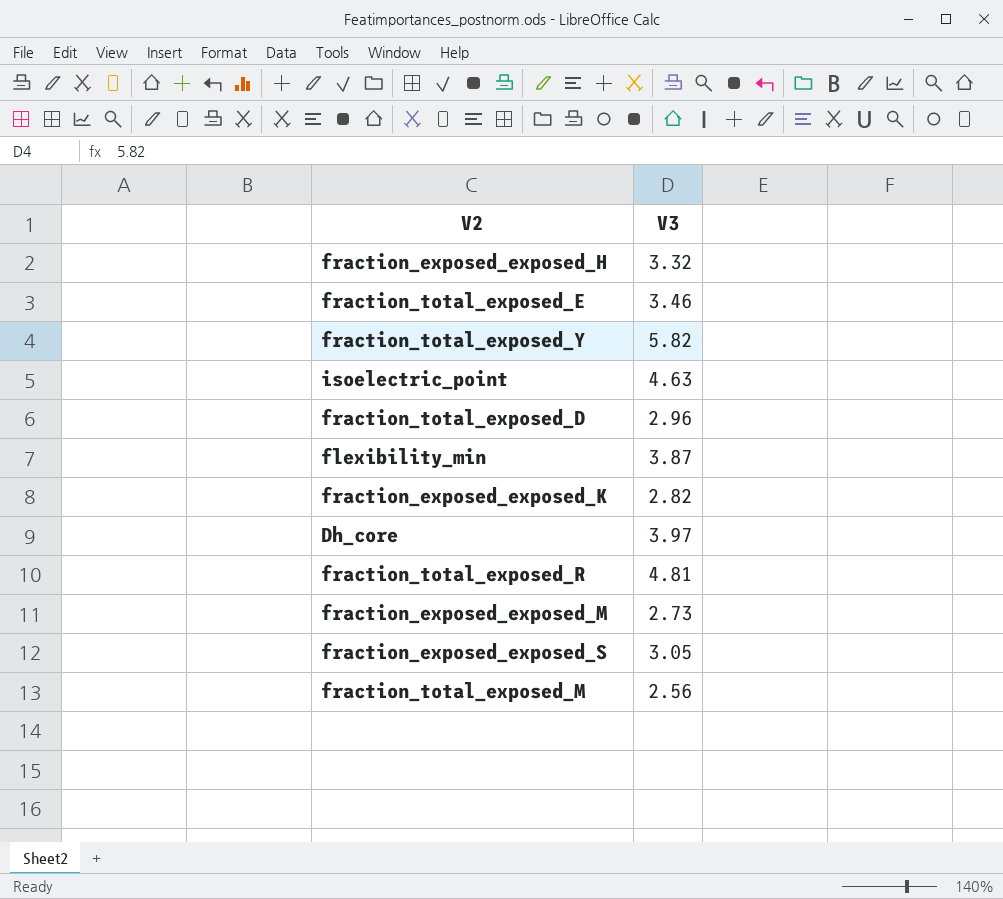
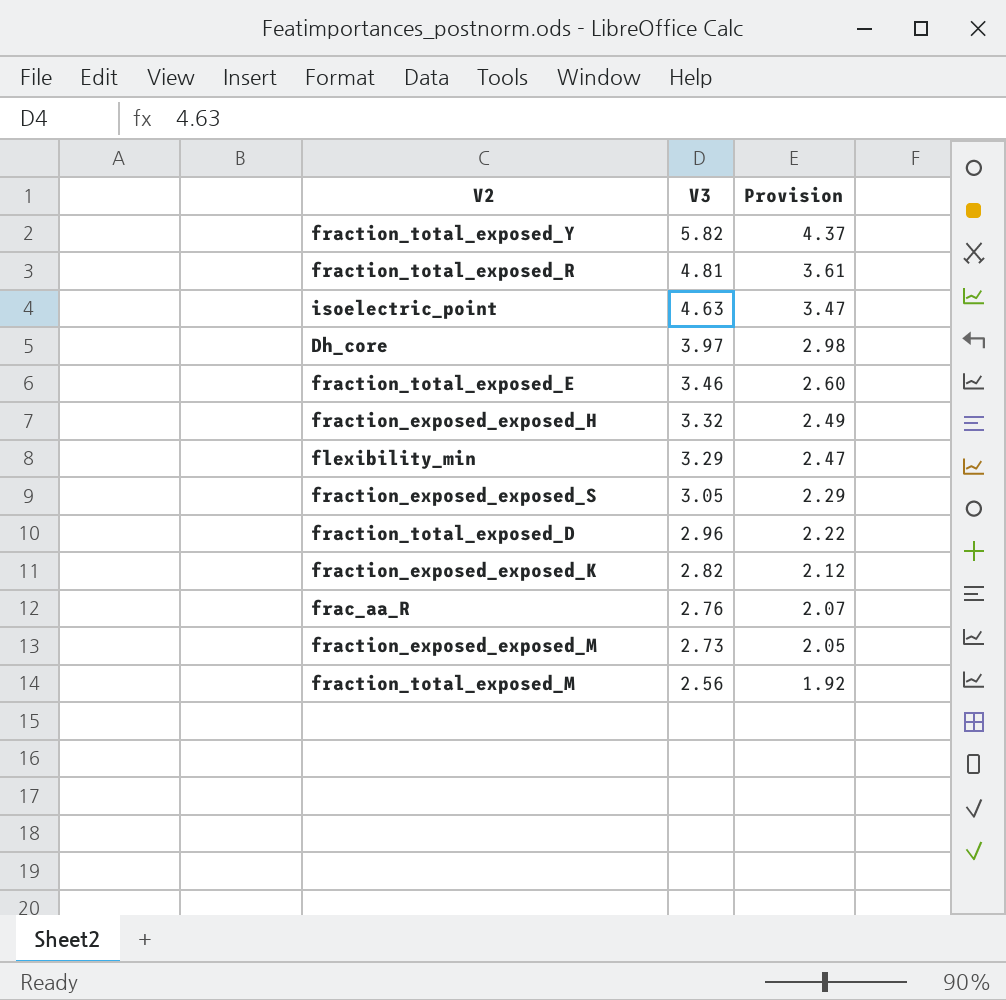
row order: none -> V3 descending
column Provision | formula: none -> [V3] * 0.75
flexibility_min | V3: 3.87 -> 3.29
row frac_aa_R: none -> 2.76 | 2.07

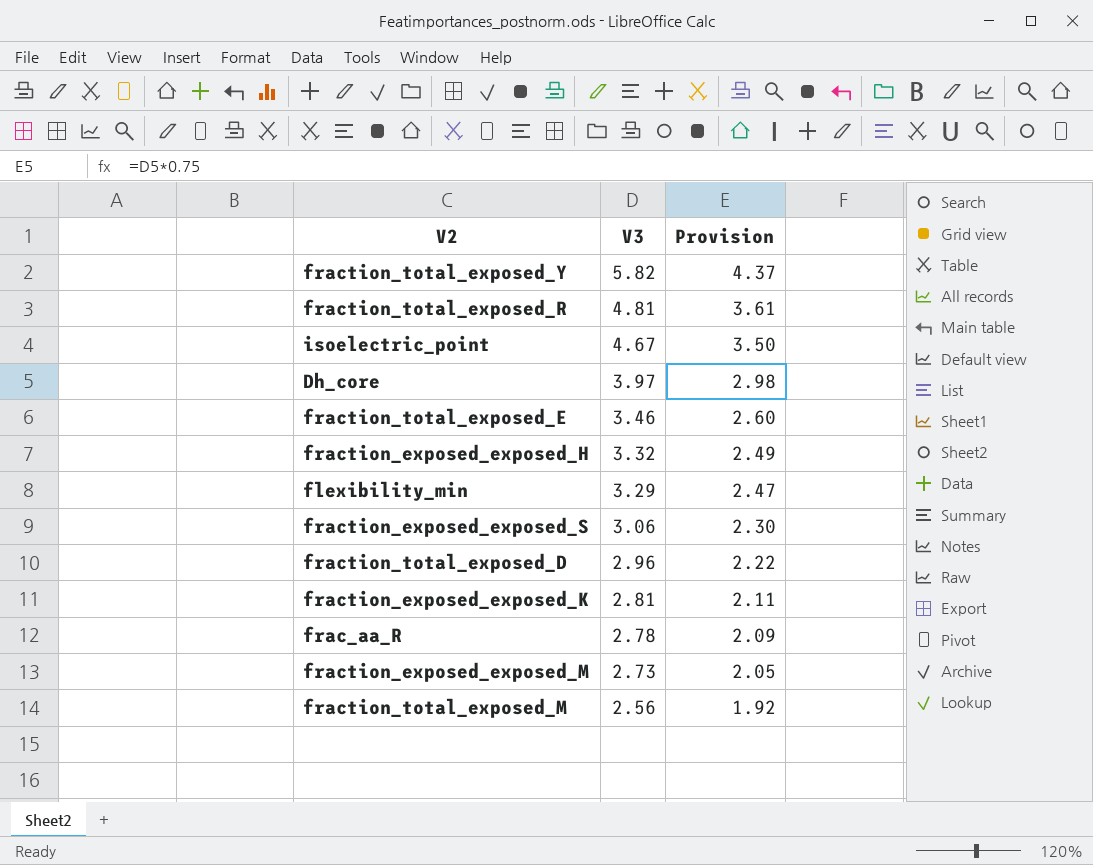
isoelectric_point | V3: 4.63 -> 4.67
isoelectric_point | Provision: 3.47 -> 3.50
fraction_exposed_exposed_S | V3: 3.05 -> 3.06
fraction_exposed_exposed_S | Provision: 2.29 -> 2.30
fraction_exposed_exposed_K | V3: 2.82 -> 2.81
fraction_exposed_exposed_K | Provision: 2.12 -> 2.11
frac_aa_R | V3: 2.76 -> 2.78
frac_aa_R | Provision: 2.07 -> 2.09

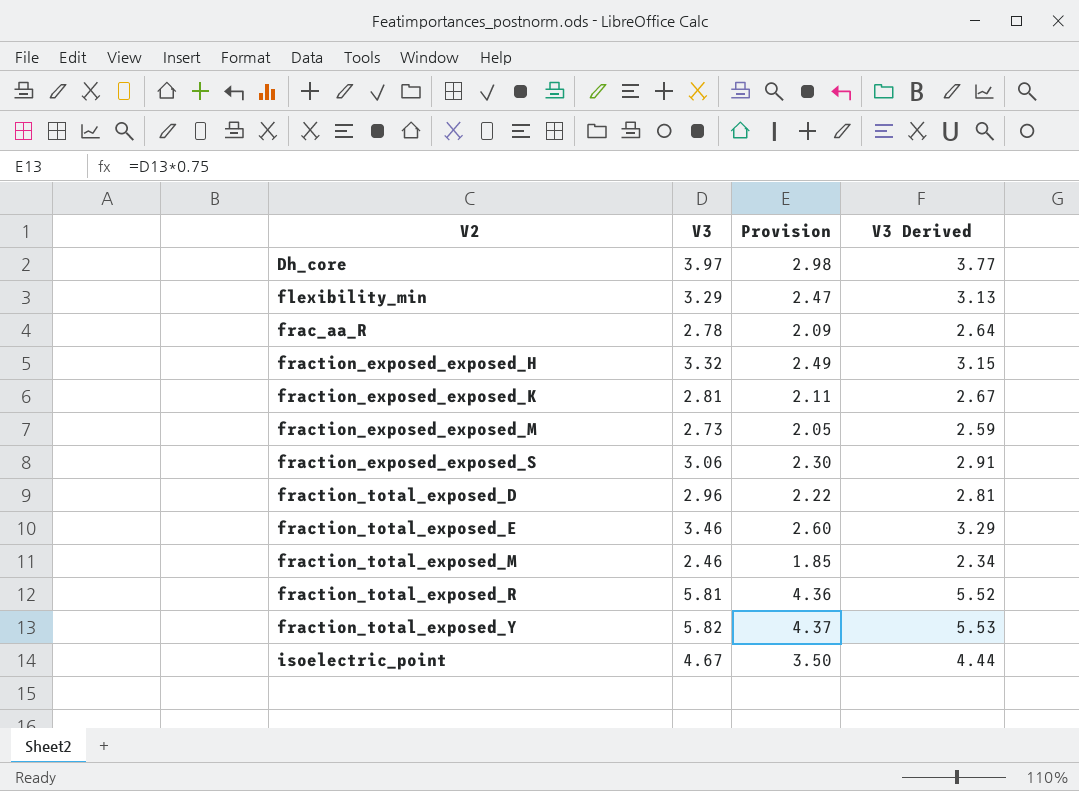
row order: V3 descending -> V2 ascending
column V3 Derived | formula: none -> [V3] * 0.95
fraction_total_exposed_M | V3: 2.56 -> 2.46
fraction_total_exposed_M | Provision: 1.92 -> 1.85
fraction_total_exposed_R | V3: 4.81 -> 5.81
fraction_total_exposed_R | Provision: 3.61 -> 4.36

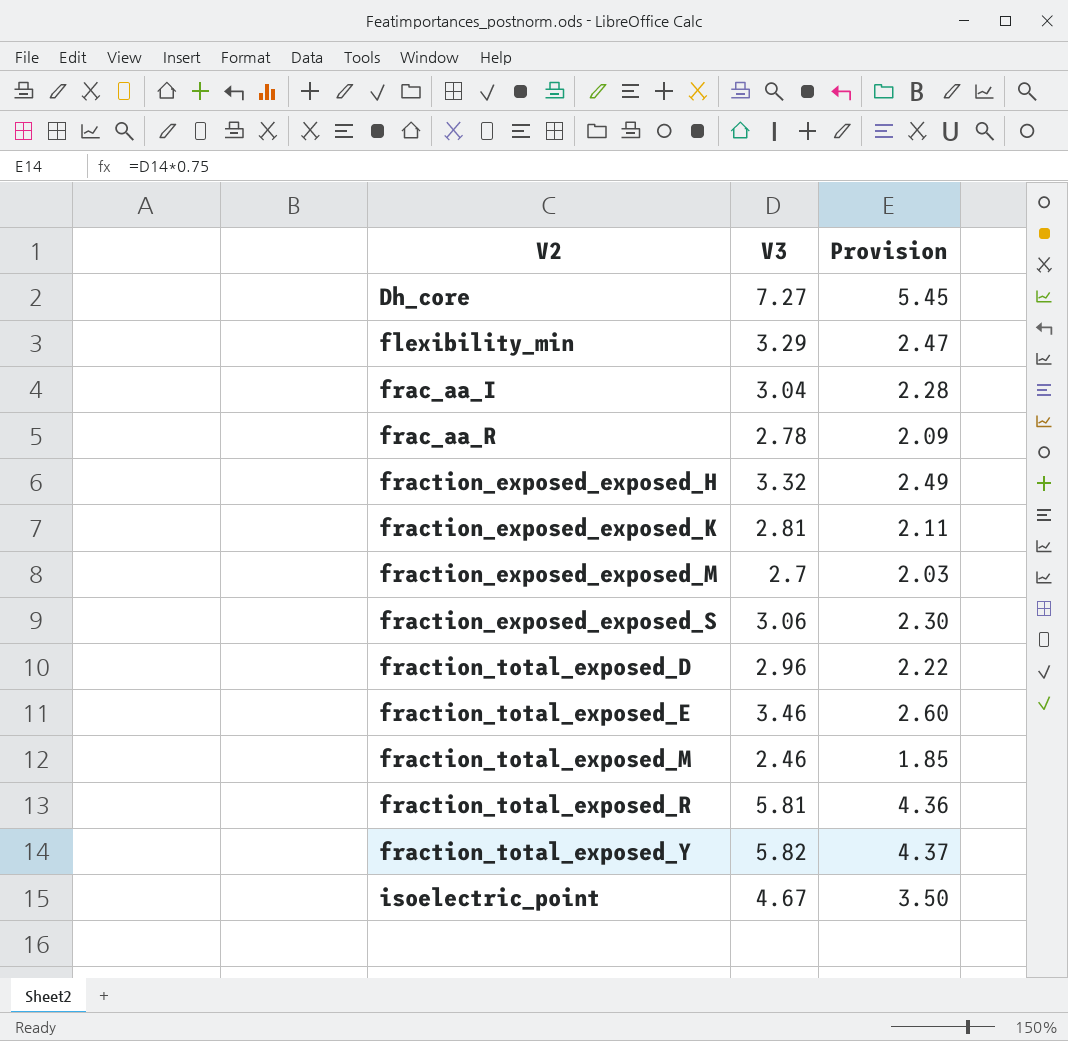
column V3 Derived | formula: [V3] * 0.95 -> none
Dh_core | V3: 3.97 -> 7.27
Dh_core | Provision: 2.98 -> 5.45
row frac_aa_I: none -> 3.04 | 2.28
fraction_exposed_exposed_M | V3: 2.73 -> 2.7
fraction_exposed_exposed_M | Provision: 2.05 -> 2.03

